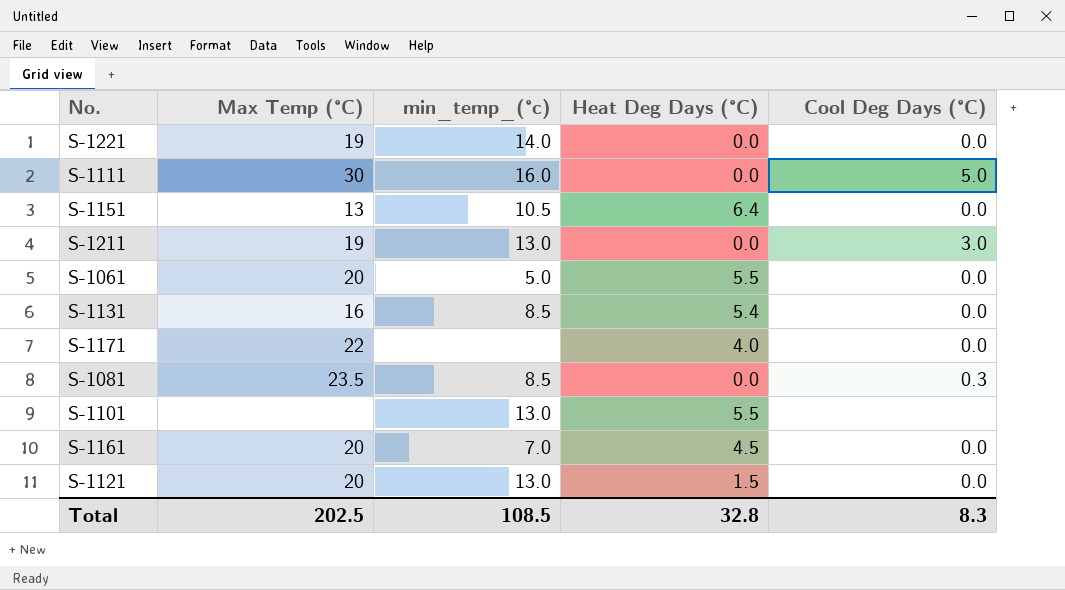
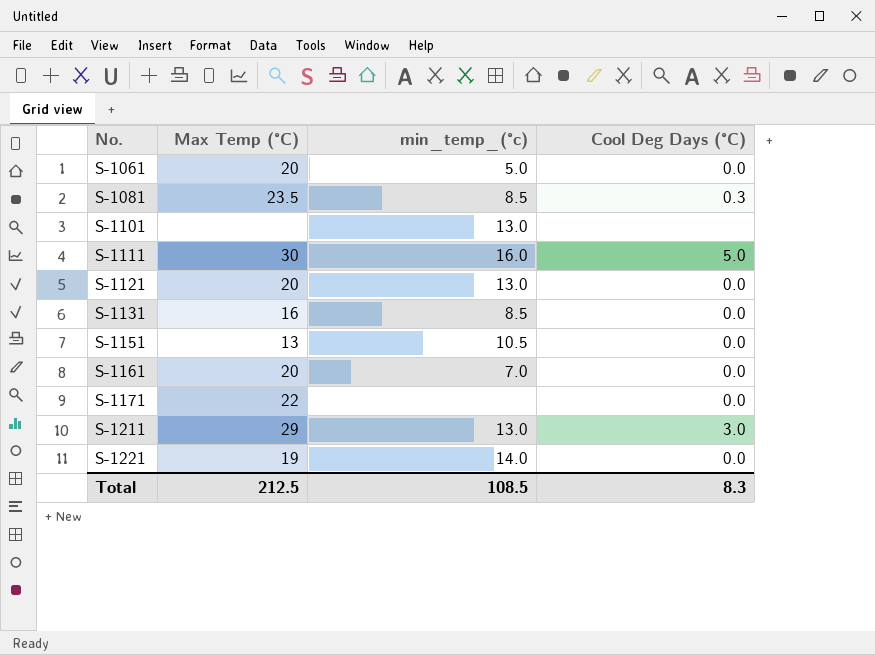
row order: none -> No. ascending
column Heat Deg Days (°C) | position: 4 -> none
S-1211 | Max Temp (°C): 19 -> 29
Total | Max Temp (°C): 202.5 -> 212.5

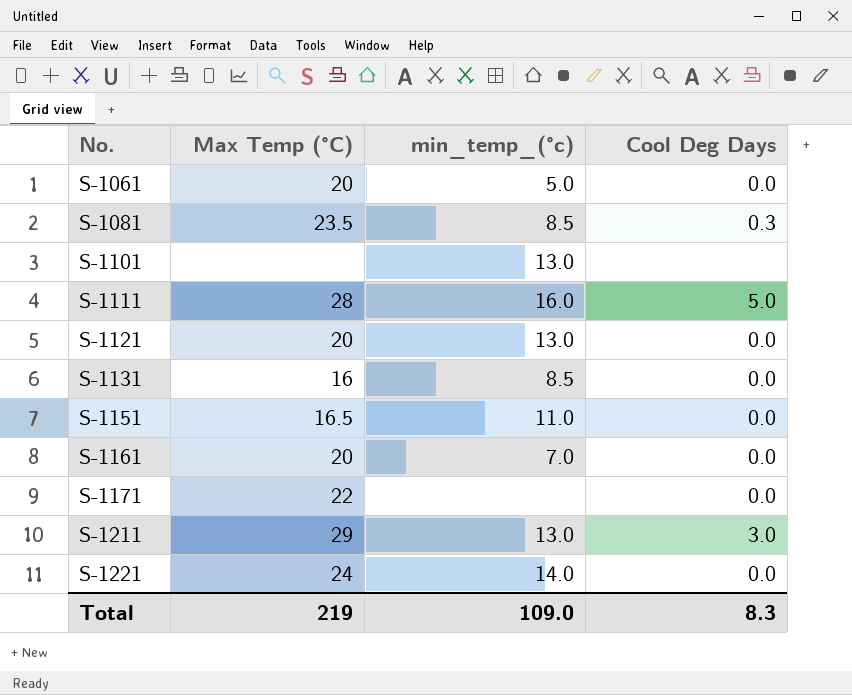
column name: Cool Deg Days (°C) -> Cool Deg Days
S-1111 | Max Temp (°C): 30 -> 28
S-1151 | Max Temp (°C): 13 -> 16.5
S-1151 | min_temp_(°c): 10.5 -> 11.0
S-1221 | Max Temp (°C): 19 -> 24
Total | Max Temp (°C): 212.5 -> 219
Total | min_temp_(°c): 108.5 -> 109.0

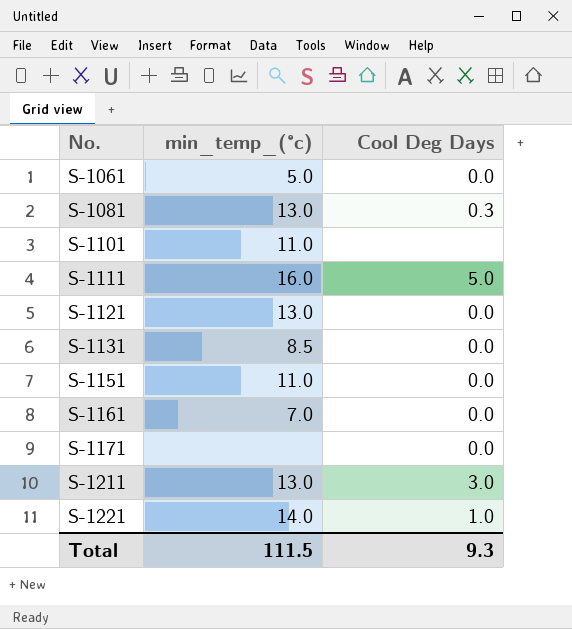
column Max Temp (°C) | position: 2 -> none
S-1081 | min_temp_(°c): 8.5 -> 13.0
S-1101 | min_temp_(°c): 13.0 -> 11.0
S-1221 | Cool Deg Days: 0.0 -> 1.0
Total | min_temp_(°c): 109.0 -> 111.5
Total | Cool Deg Days: 8.3 -> 9.3

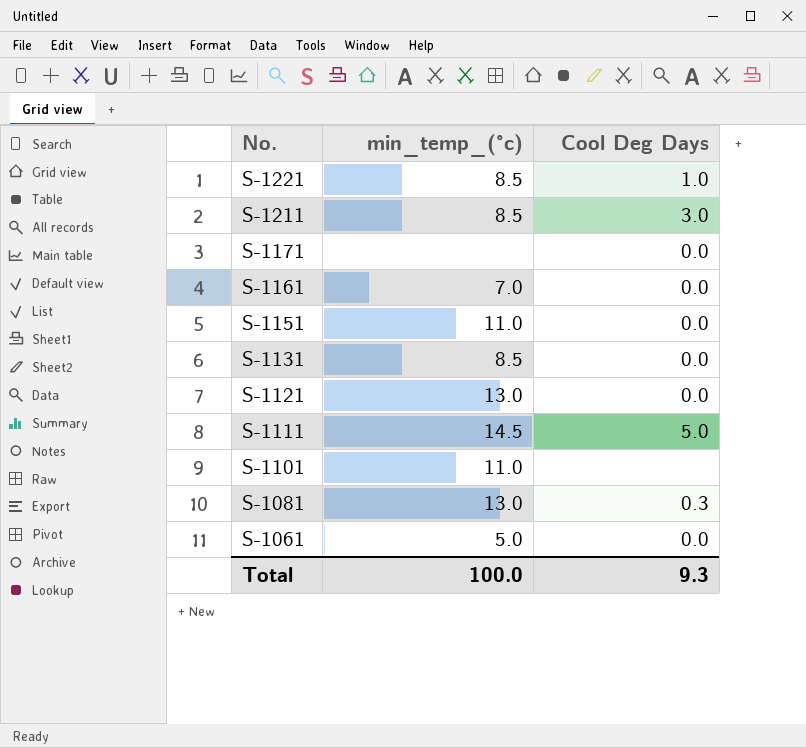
row order: No. ascending -> No. descending
S-1221 | min_temp_(°c): 14.0 -> 8.5
S-1211 | min_temp_(°c): 13.0 -> 8.5
S-1111 | min_temp_(°c): 16.0 -> 14.5
Total | min_temp_(°c): 111.5 -> 100.0

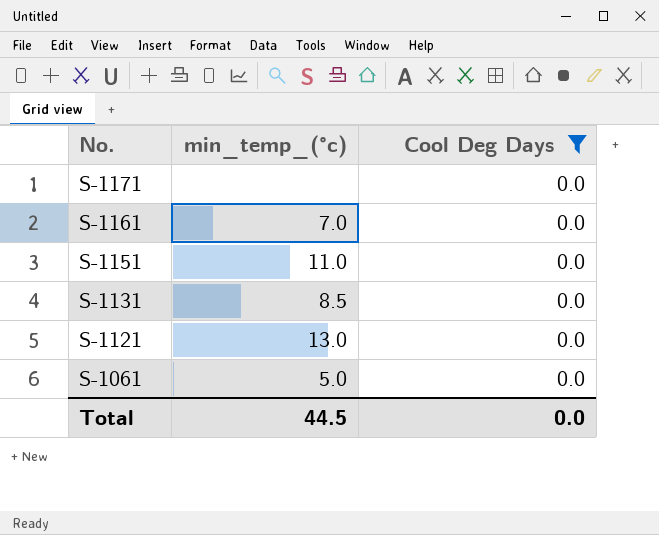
filter: none -> Cool Deg Days = 0.0
Total | min_temp_(°c): 100.0 -> 44.5
Total | Cool Deg Days: 9.3 -> 0.0

